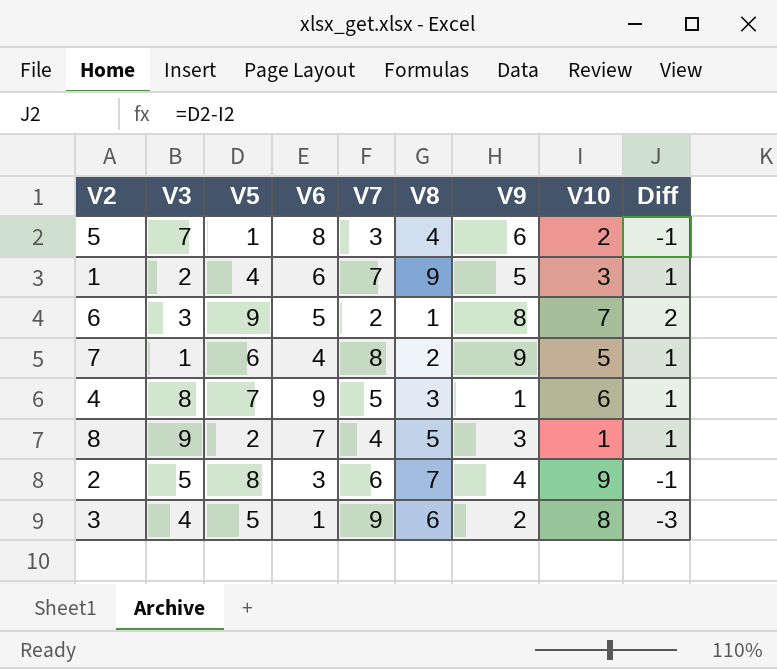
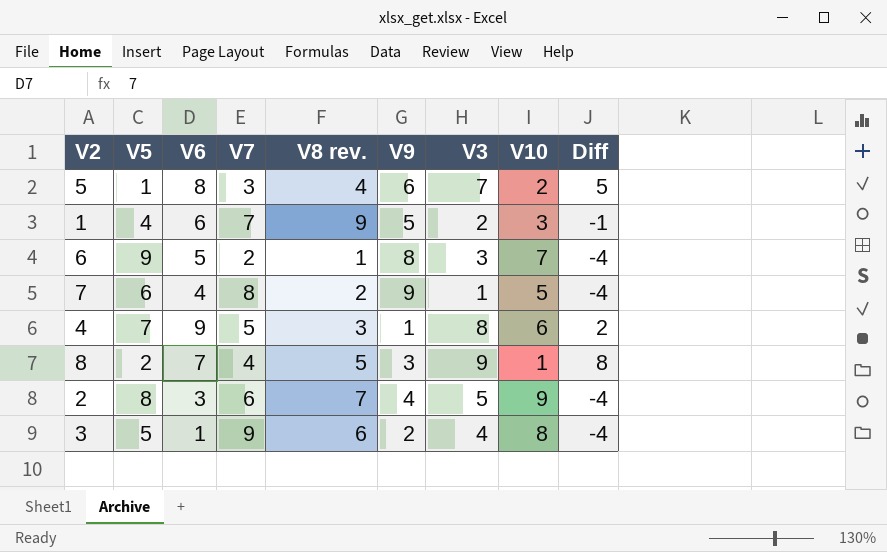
column name: V8 -> V8 rev.
column V3 | position: 2 -> 7
column Diff | formula: [V5] - [V10] -> [V3] - [V10]

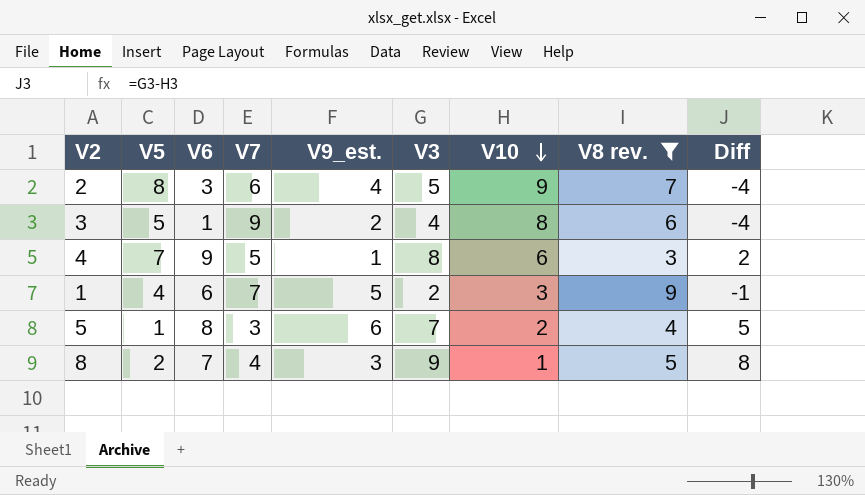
filter: none -> V8 rev. >= 3
row order: none -> V10 descending
column name: V9 -> V9_est.
column V8 rev. | position: 5 -> 8

